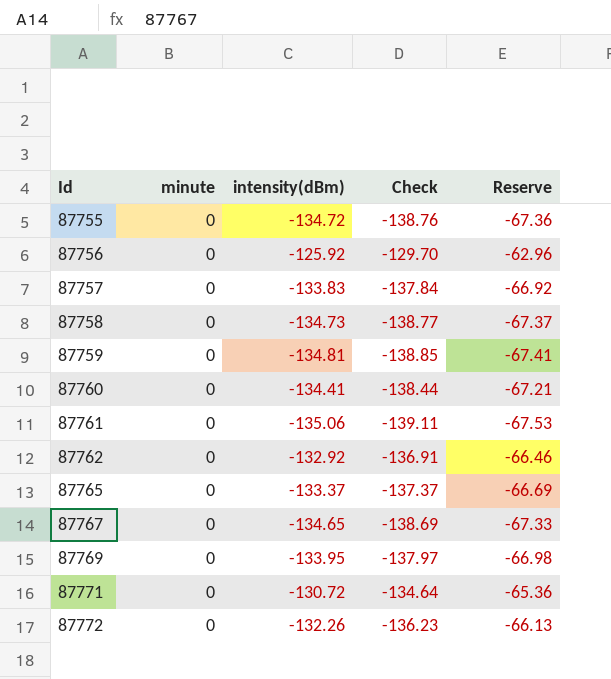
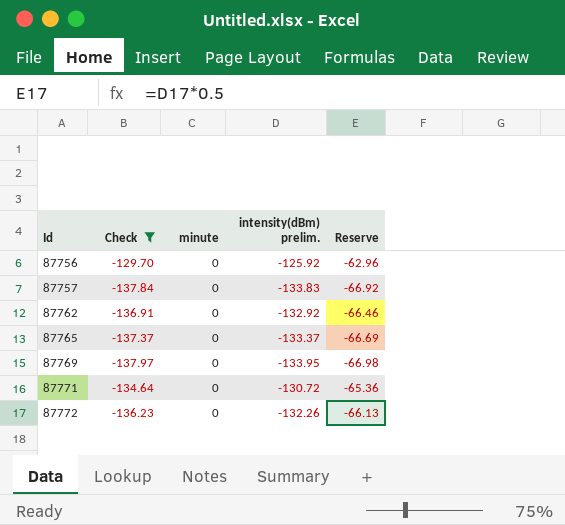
filter: none -> Check >= -137.97
column Check | position: 4 -> 2
column name: intensity(dBm) -> intensity(dBm) prelim.

